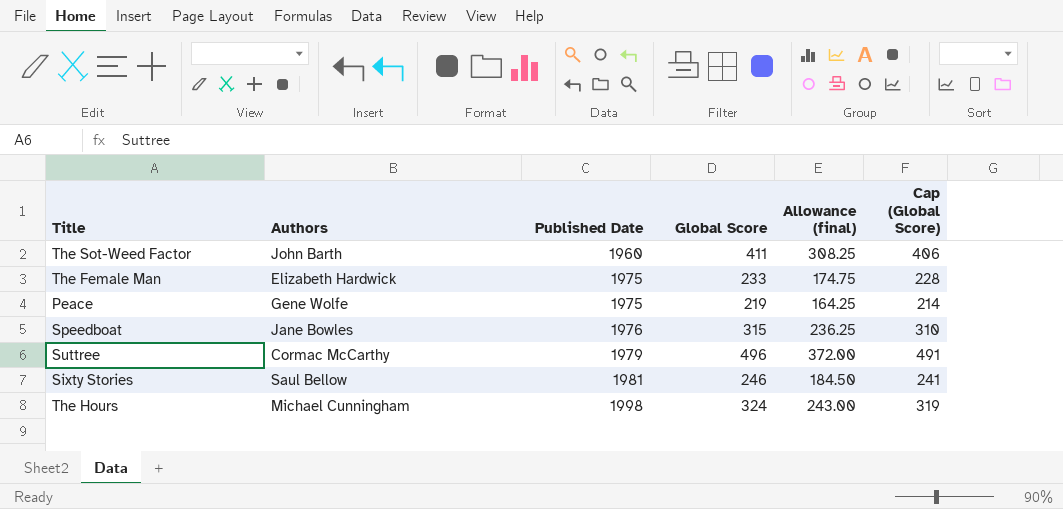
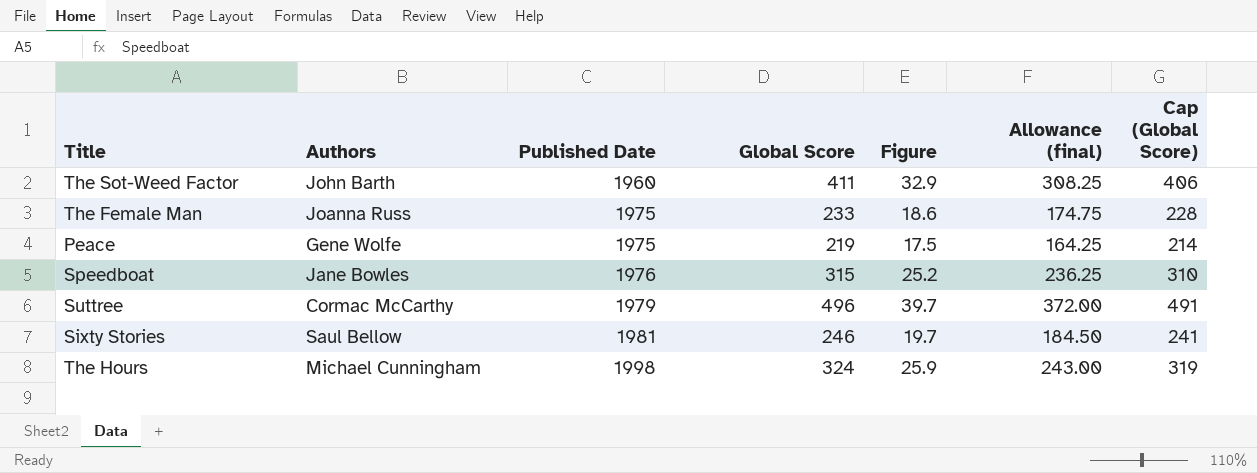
column Figure | formula: none -> [Global Score] * 0.08
The Female Man | Authors: Elizabeth Hardwick -> Joanna Russ

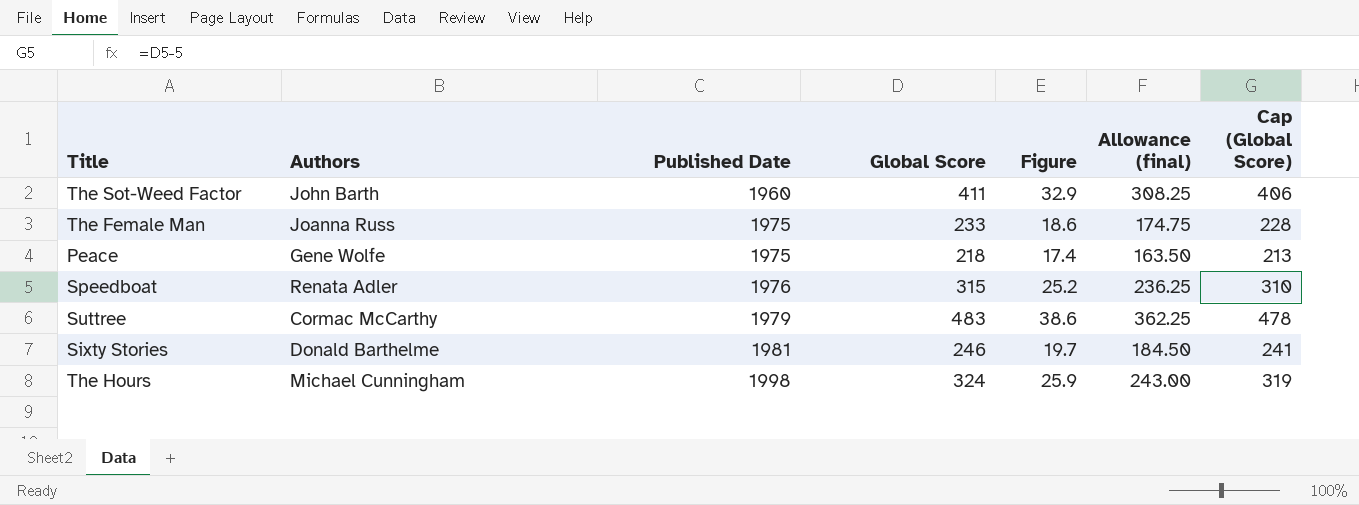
Peace | Global Score: 219 -> 218
Peace | Figure: 17.5 -> 17.4
Peace | Allowance (final): 164.25 -> 163.50
Peace | Cap (Global Score): 214 -> 213
Speedboat | Authors: Jane Bowles -> Renata Adler
Suttree | Global Score: 496 -> 483
Suttree | Figure: 39.7 -> 38.6
Suttree | Allowance (final): 372.00 -> 362.25
Suttree | Cap (Global Score): 491 -> 478
Sixty Stories | Authors: Saul Bellow -> Donald Barthelme

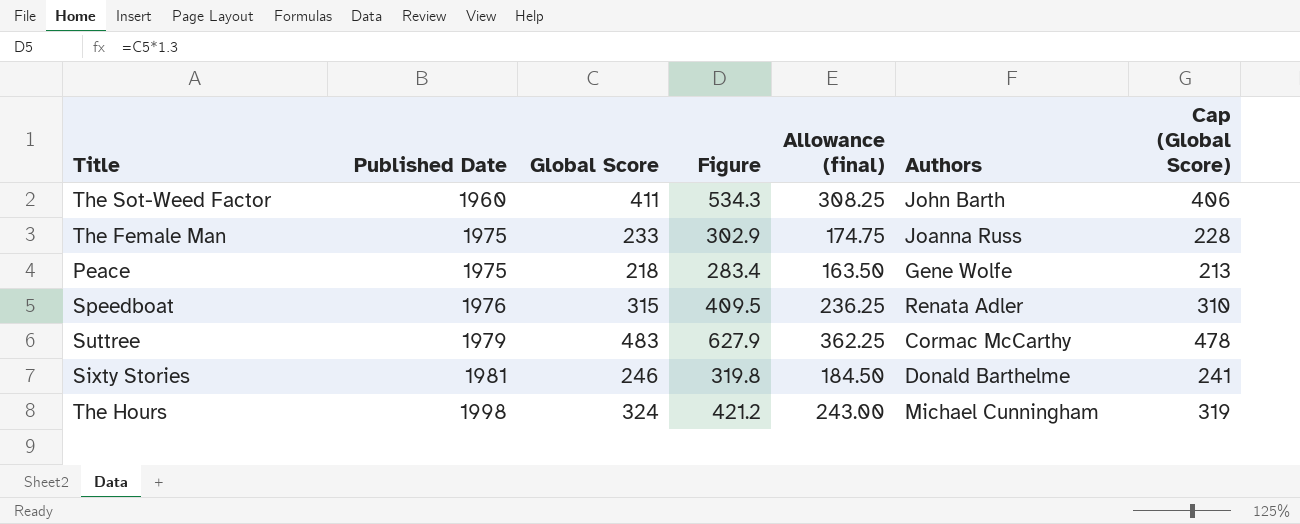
column Figure | formula: [Global Score] * 0.08 -> [Global Score] * 1.3
column Authors | position: 2 -> 6

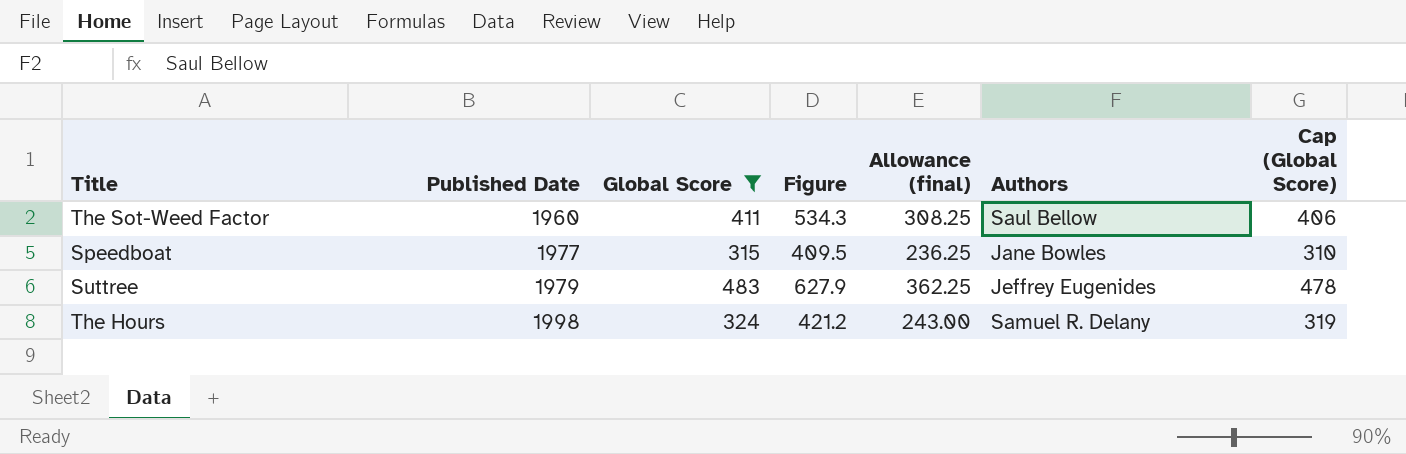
filter: none -> Global Score >= 315
The Sot-Weed Factor | Authors: John Barth -> Saul Bellow
Speedboat | Published Date: 1976 -> 1977
Speedboat | Authors: Renata Adler -> Jane Bowles
Suttree | Authors: Cormac McCarthy -> Jeffrey Eugenides
The Hours | Authors: Michael Cunningham -> Samuel R. Delany

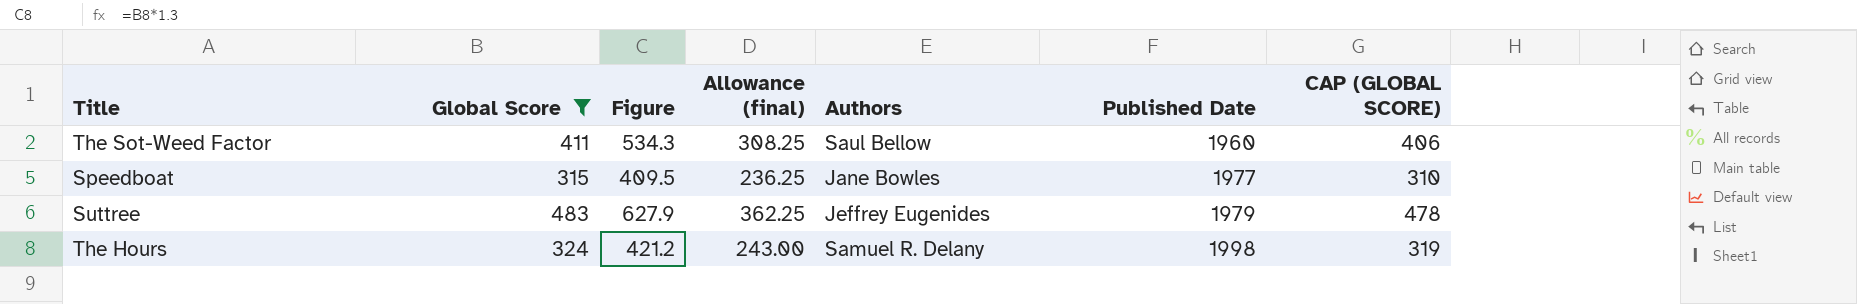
column Published Date | position: 2 -> 6
column name: Cap (Global Score) -> CAP (GLOBAL SCORE)

